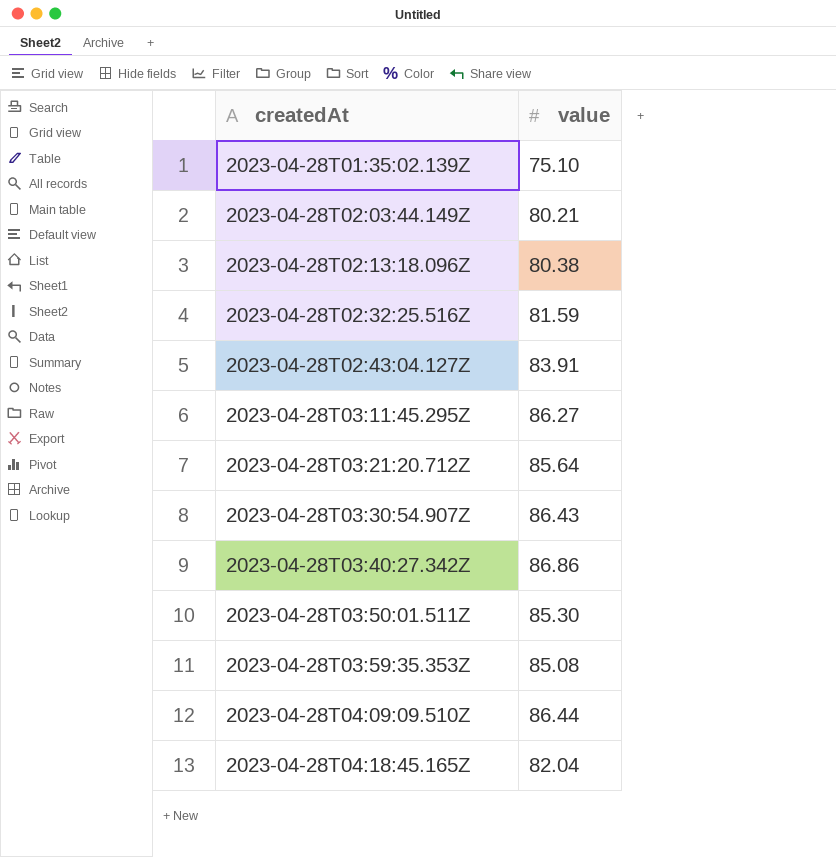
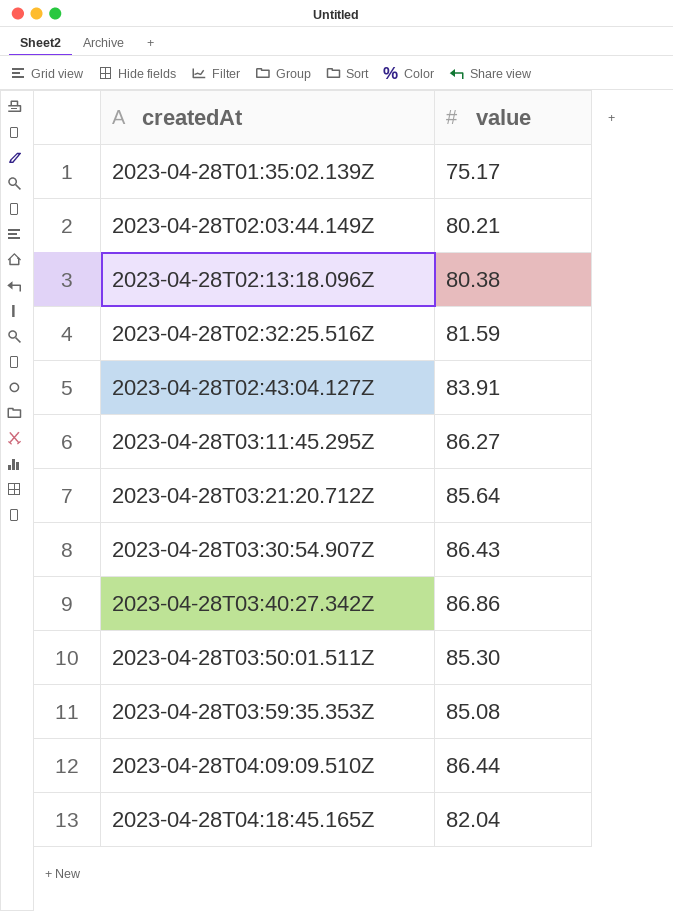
2023-04-28T01:35:02.139Z | value: 75.10 -> 75.17

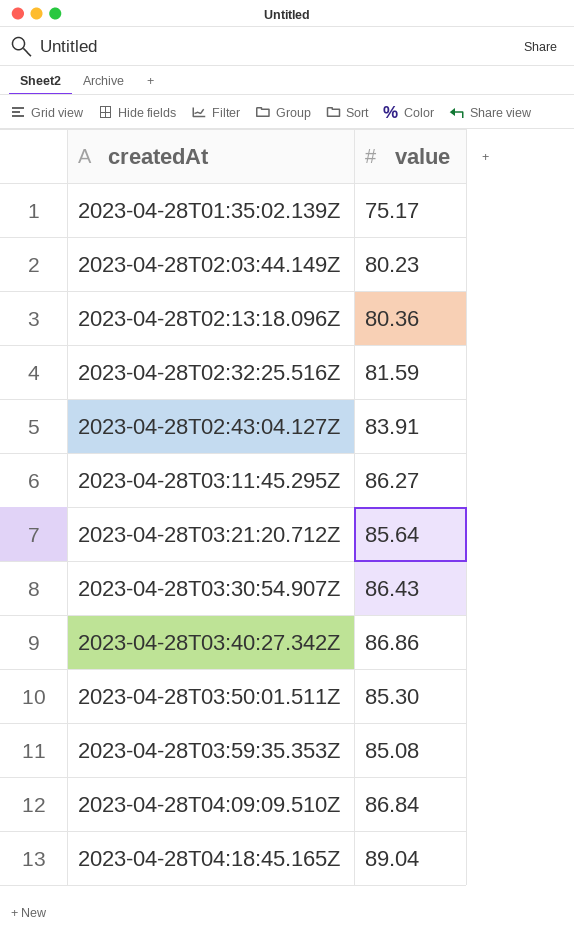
2023-04-28T02:03:44.149Z | value: 80.21 -> 80.23
2023-04-28T02:13:18.096Z | value: 80.38 -> 80.36
2023-04-28T04:09:09.510Z | value: 86.44 -> 86.84
2023-04-28T04:18:45.165Z | value: 82.04 -> 89.04

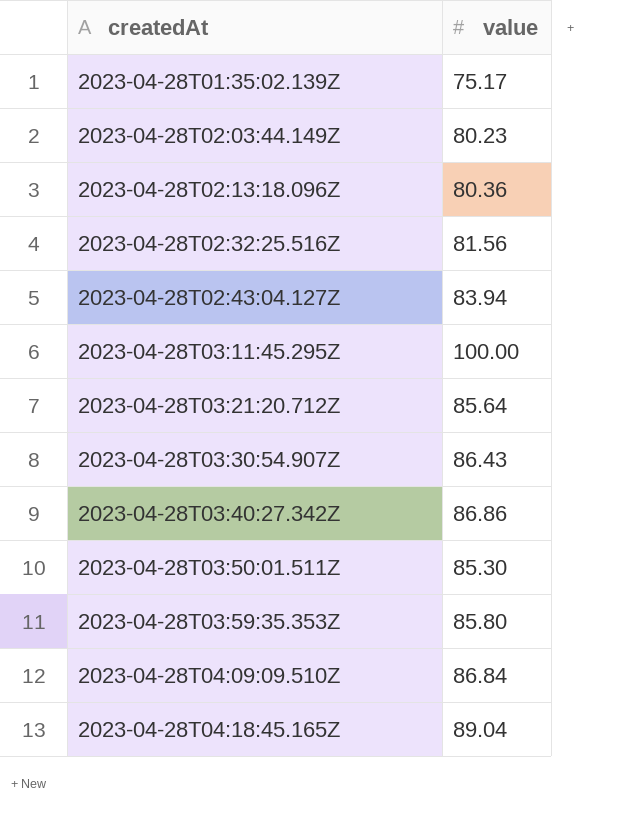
2023-04-28T02:32:25.516Z | value: 81.59 -> 81.56
2023-04-28T02:43:04.127Z | value: 83.91 -> 83.94
2023-04-28T03:11:45.295Z | value: 86.27 -> 100.00
2023-04-28T03:59:35.353Z | value: 85.08 -> 85.80

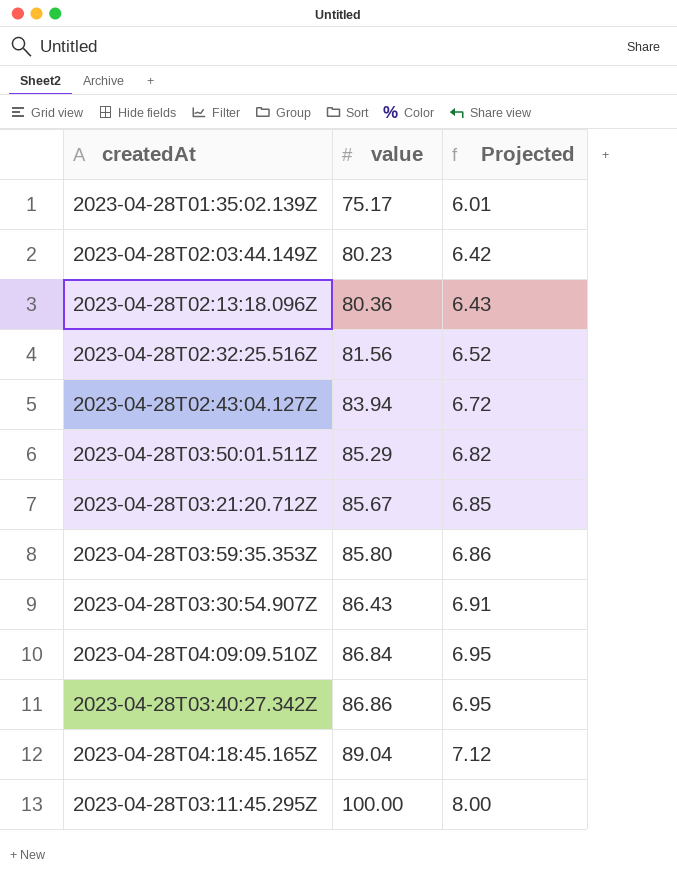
row order: createdAt ascending -> value ascending
column Projected | formula: none -> [value] * 0.08
2023-04-28T03:50:01.511Z | value: 85.30 -> 85.29
2023-04-28T03:21:20.712Z | value: 85.64 -> 85.67

